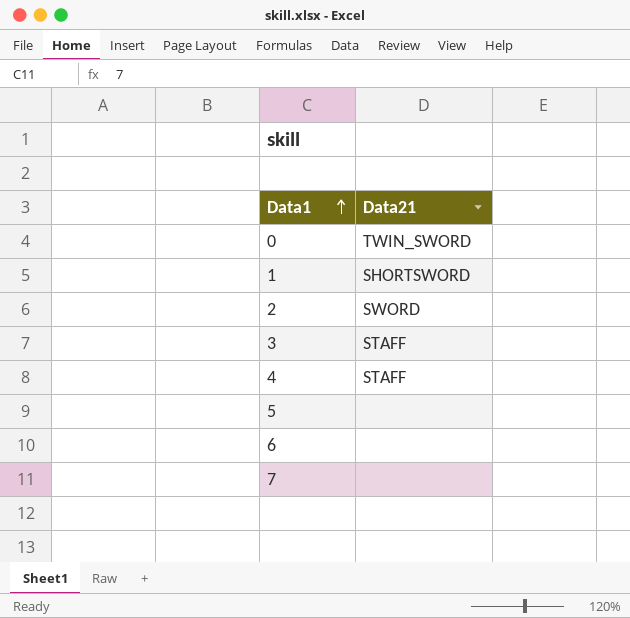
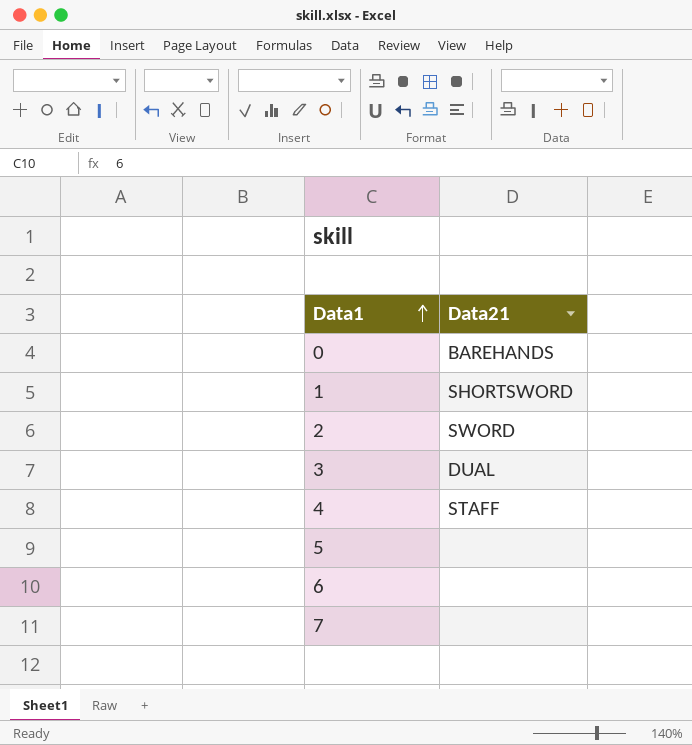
0 | Data21: TWIN_SWORD -> BAREHANDS
3 | Data21: STAFF -> DUAL

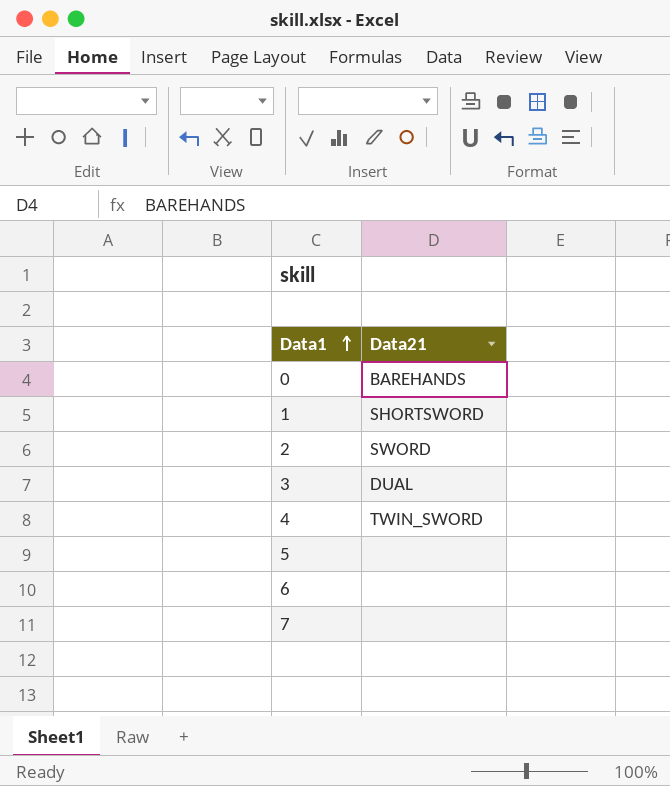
4 | Data21: STAFF -> TWIN_SWORD

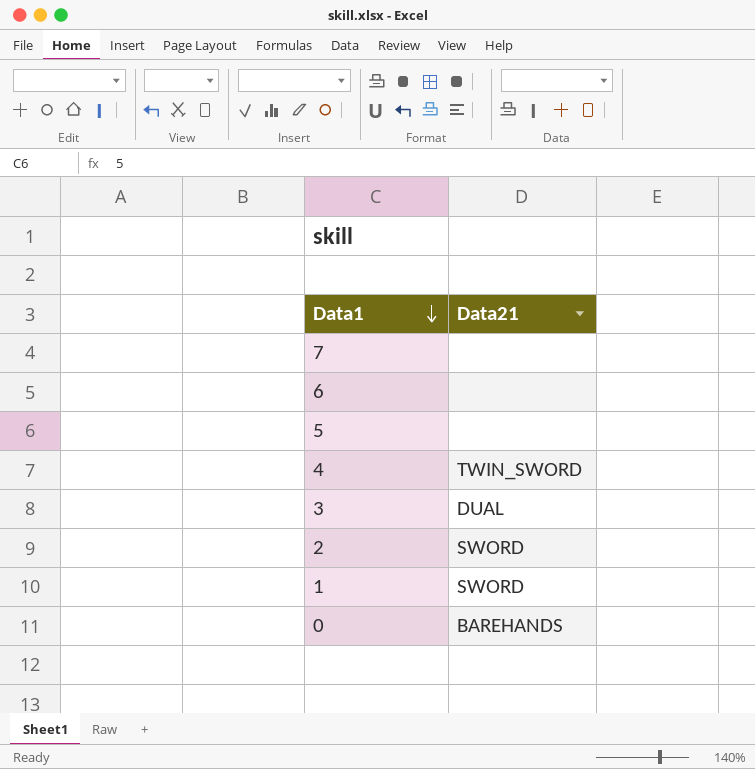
row order: Data1 ascending -> Data1 descending
1 | Data21: SHORTSWORD -> SWORD

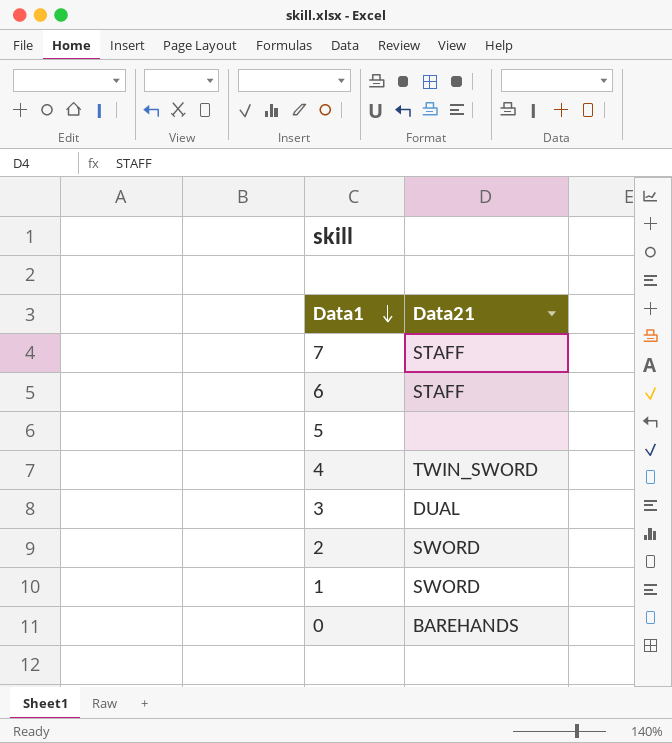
7 | Data21: none -> STAFF
6 | Data21: none -> STAFF

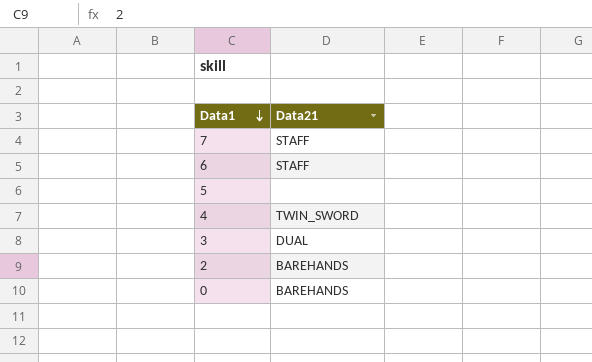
row 1: SWORD -> none
2 | Data21: SWORD -> BAREHANDS

